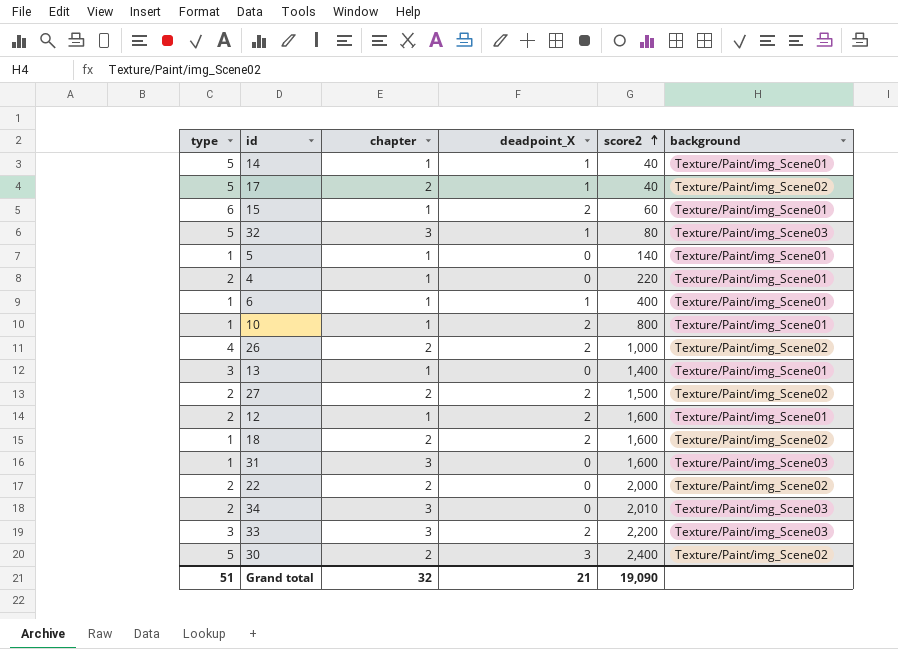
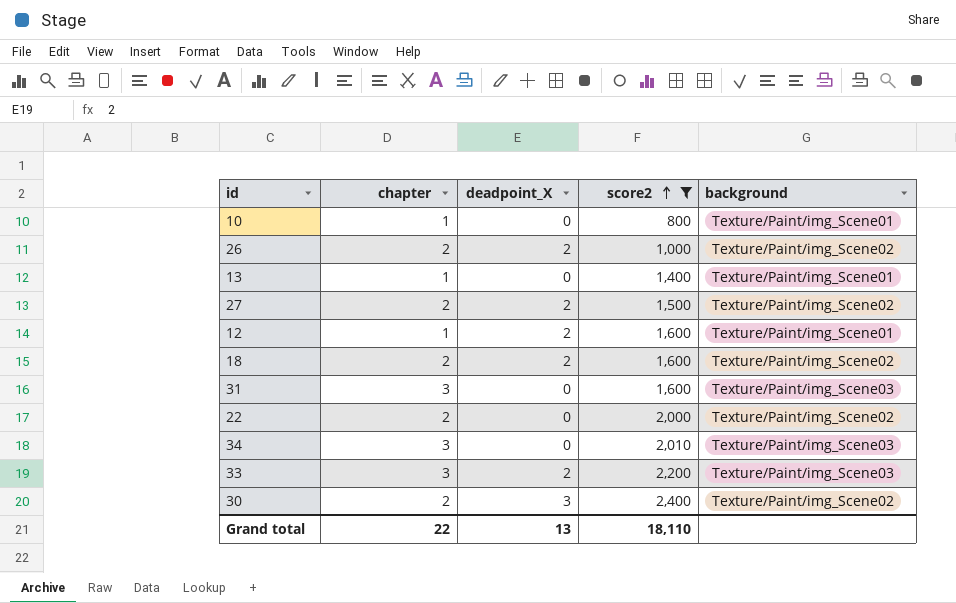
filter: none -> score2 >= 800
column type | position: 1 -> none
10 | deadpoint_X: 2 -> 0
Grand total | chapter: 32 -> 22
Grand total | deadpoint_X: 21 -> 13
Grand total | score2: 19,090 -> 18,110

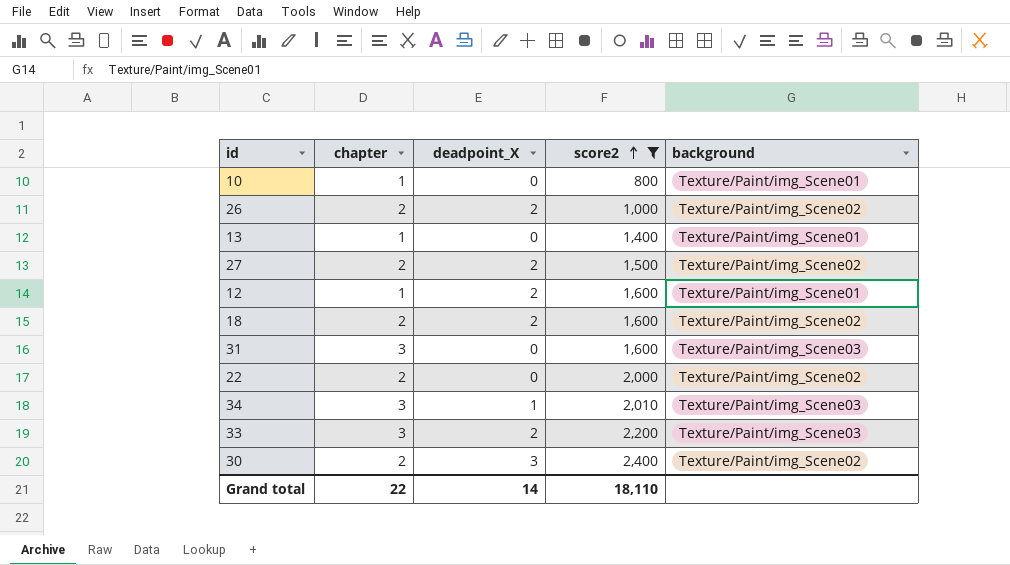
34 | deadpoint_X: 0 -> 1
Grand total | deadpoint_X: 13 -> 14

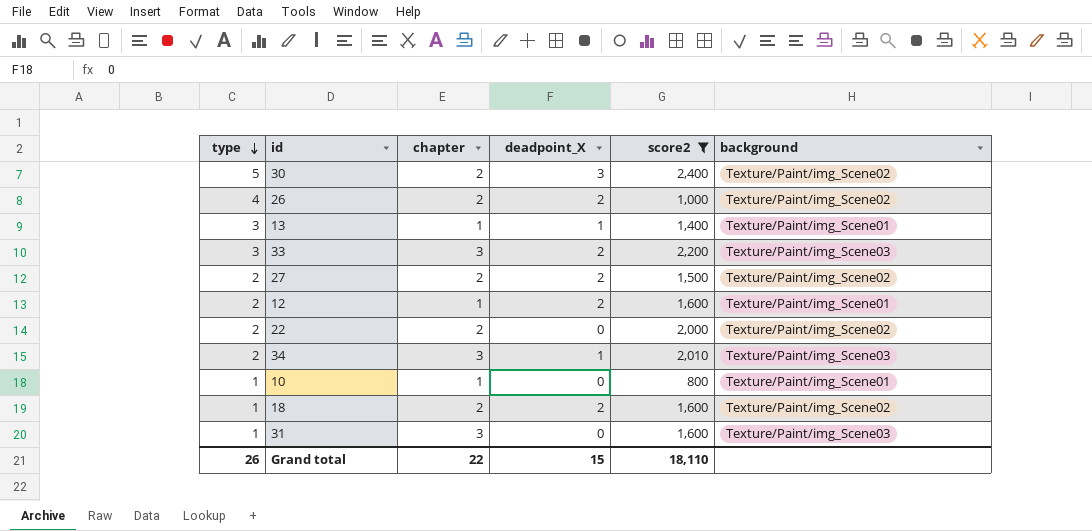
row order: score2 ascending -> type descending
column type | position: none -> 1
13 | deadpoint_X: 0 -> 1
Grand total | deadpoint_X: 14 -> 15

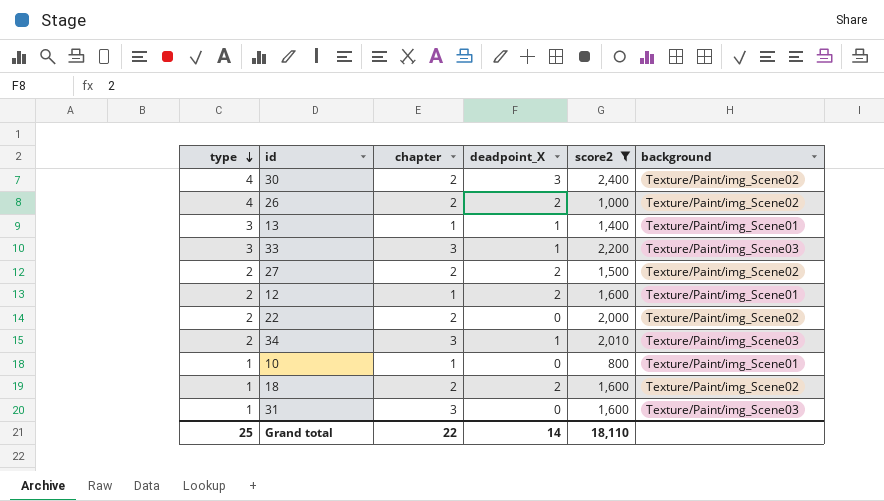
30 | type: 5 -> 4
33 | deadpoint_X: 2 -> 1
Grand total | type: 26 -> 25
Grand total | deadpoint_X: 15 -> 14

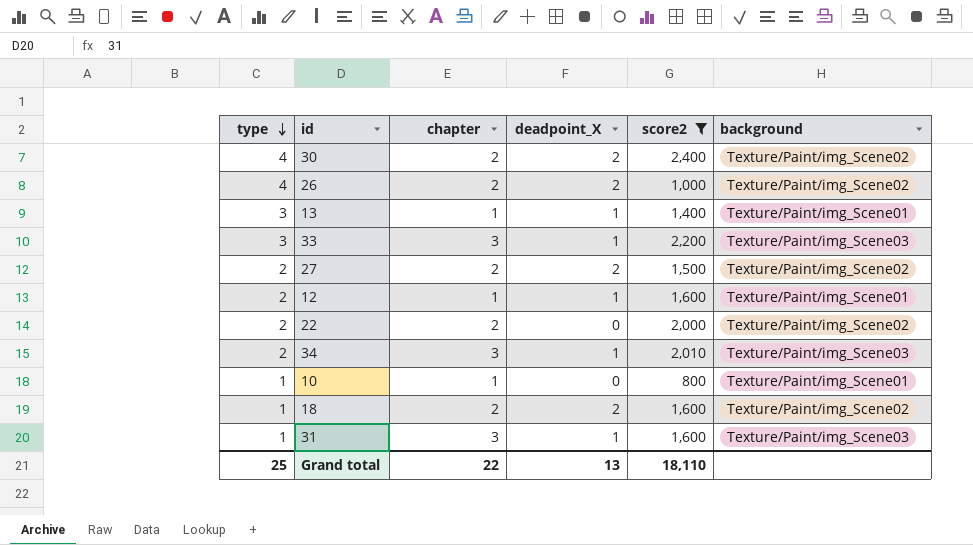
30 | deadpoint_X: 3 -> 2
12 | deadpoint_X: 2 -> 1
31 | deadpoint_X: 0 -> 1
Grand total | deadpoint_X: 14 -> 13

